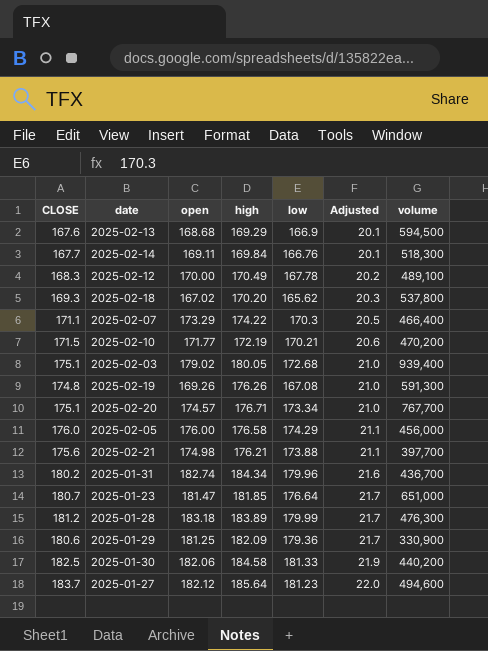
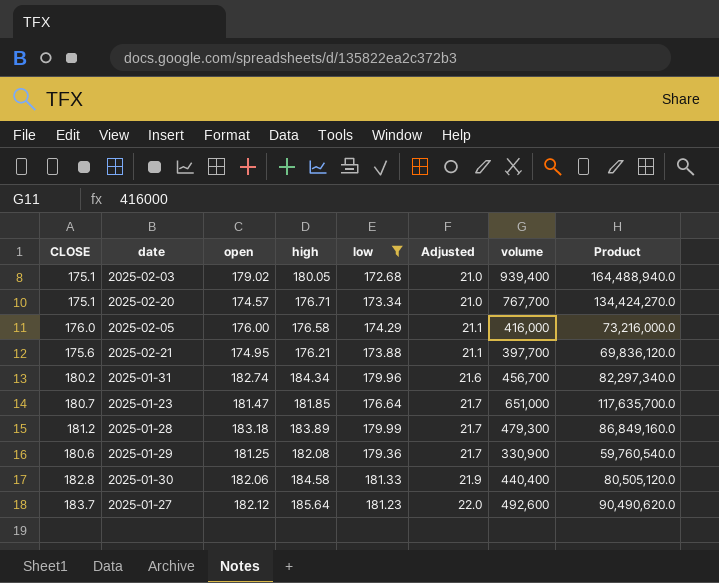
filter: none -> low >= 172.68
column Product | formula: none -> [CLOSE] * [volume]
2025-02-05 | volume: 456,000 -> 416,000
2025-02-21 | open: 174.98 -> 174.95
2025-01-31 | volume: 436,700 -> 456,700
2025-01-28 | volume: 476,300 -> 479,300
2025-01-29 | high: 182.09 -> 182.08
2025-01-30 | CLOSE: 182.5 -> 182.8
2025-01-30 | volume: 440,200 -> 440,400
2025-01-27 | volume: 494,600 -> 492,600

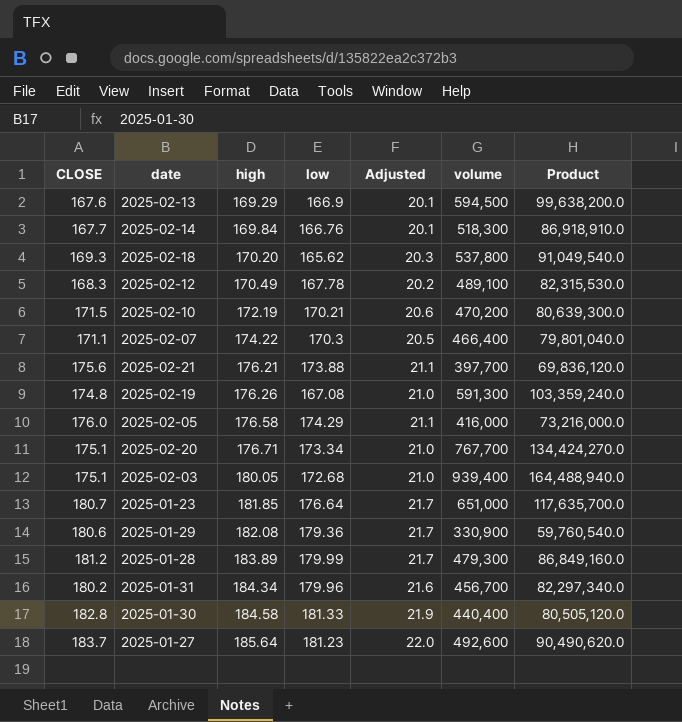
filter: low >= 172.68 -> none
row order: Adjusted ascending -> high ascending
column open | position: 3 -> none

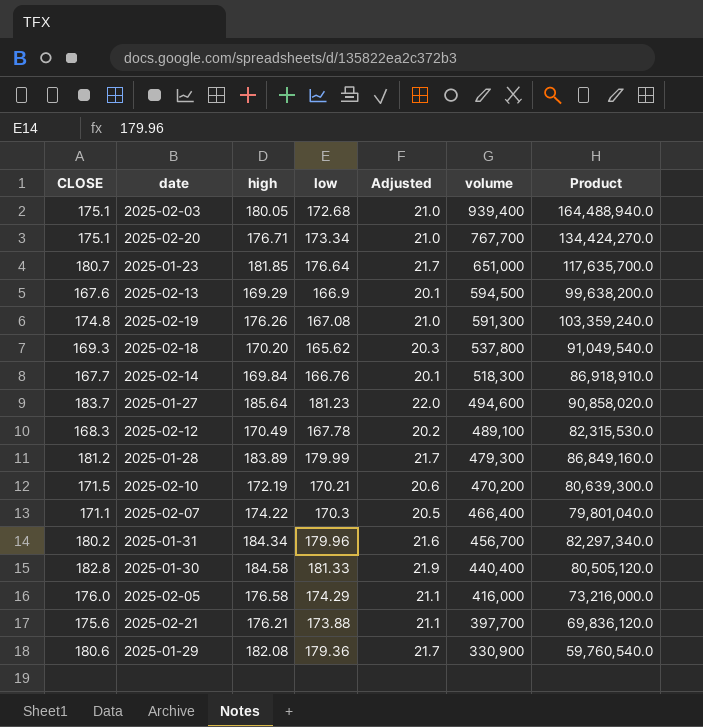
row order: high ascending -> volume descending
2025-01-27 | volume: 492,600 -> 494,600
2025-01-27 | Product: 90,490,620.0 -> 90,858,020.0

